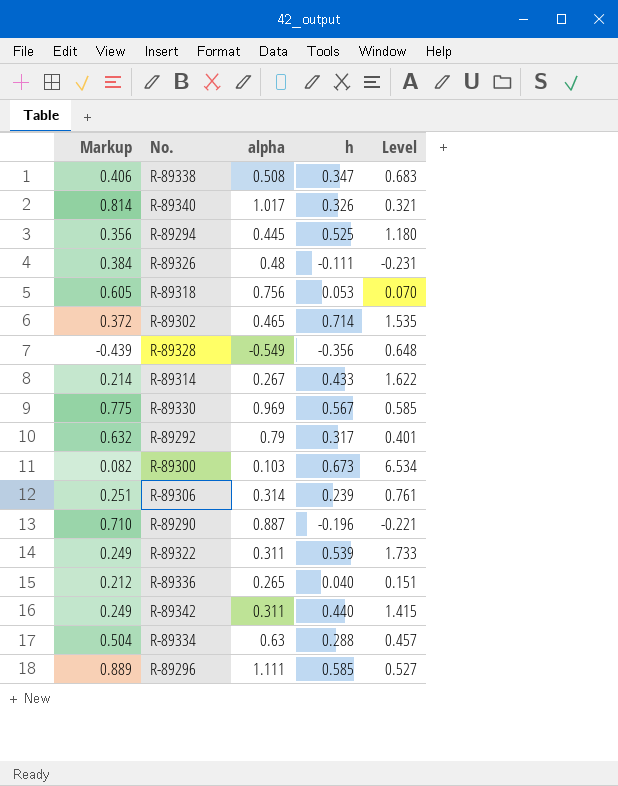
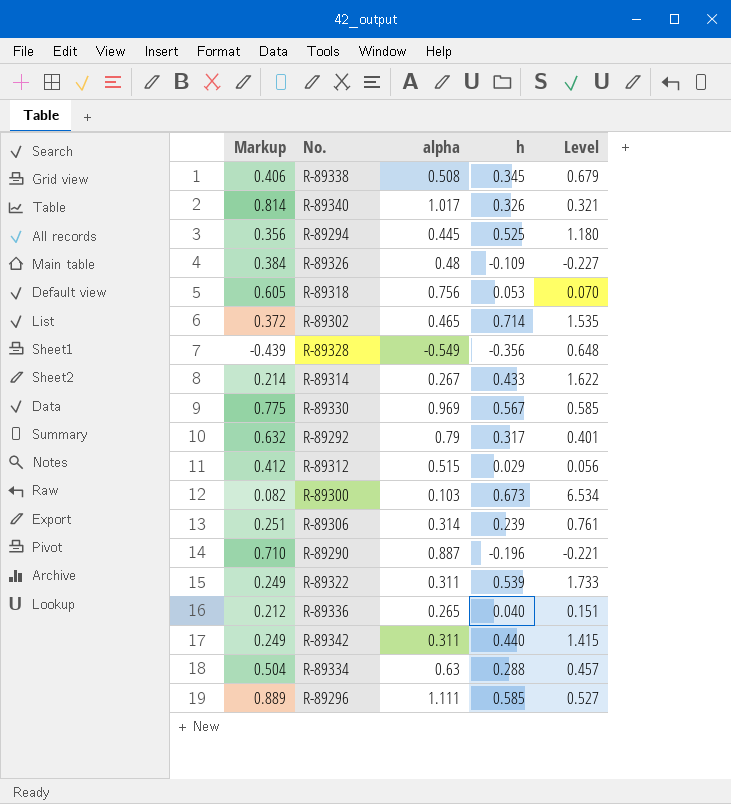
R-89338 | h: 0.347 -> 0.345
R-89338 | Level: 0.683 -> 0.679
R-89326 | h: -0.111 -> -0.109
R-89326 | Level: -0.231 -> -0.227
row R-89312: none -> 0.412 | 0.515 | 0.029 | 0.056

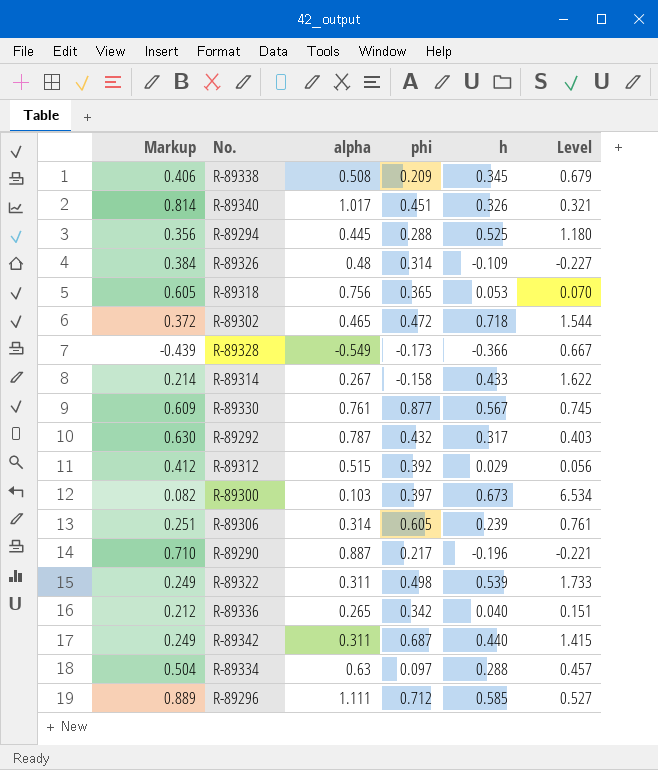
column phi | position: none -> 4
R-89302 | h: 0.714 -> 0.718
R-89302 | Level: 1.535 -> 1.544
R-89328 | h: -0.356 -> -0.366
R-89328 | Level: 0.648 -> 0.667
R-89330 | Markup: 0.775 -> 0.609
R-89330 | alpha: 0.969 -> 0.761
R-89330 | Level: 0.585 -> 0.745
R-89292 | Markup: 0.632 -> 0.630
R-89292 | alpha: 0.79 -> 0.787
R-89292 | Level: 0.401 -> 0.403

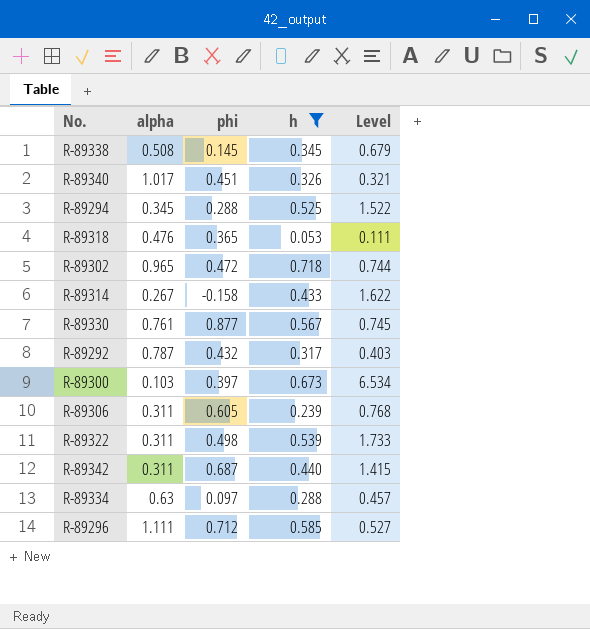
filter: none -> h >= 0.053
column Markup | formula: [alpha] * 0.8 -> none
R-89338 | phi: 0.209 -> 0.145
R-89294 | alpha: 0.445 -> 0.345
R-89294 | Level: 1.180 -> 1.522
R-89318 | alpha: 0.756 -> 0.476
R-89318 | Level: 0.070 -> 0.111
R-89302 | alpha: 0.465 -> 0.965
R-89302 | Level: 1.544 -> 0.744
R-89306 | alpha: 0.314 -> 0.311
R-89306 | Level: 0.761 -> 0.768

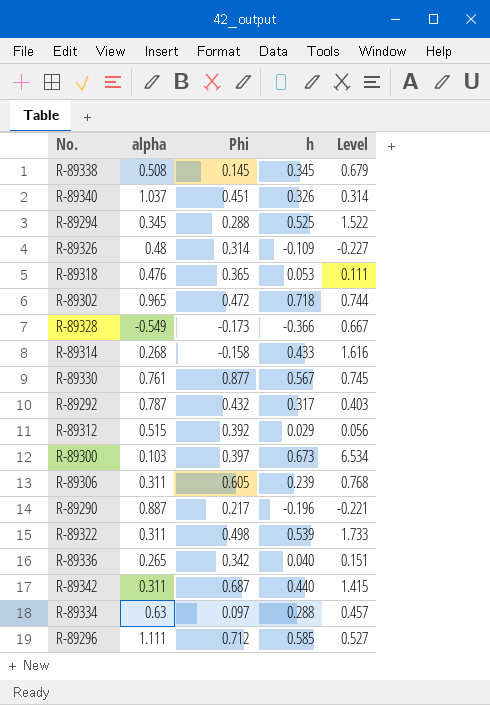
filter: h >= 0.053 -> none
column name: phi -> Phi
R-89340 | alpha: 1.017 -> 1.037
R-89340 | Level: 0.321 -> 0.314
R-89314 | alpha: 0.267 -> 0.268
R-89314 | Level: 1.622 -> 1.616

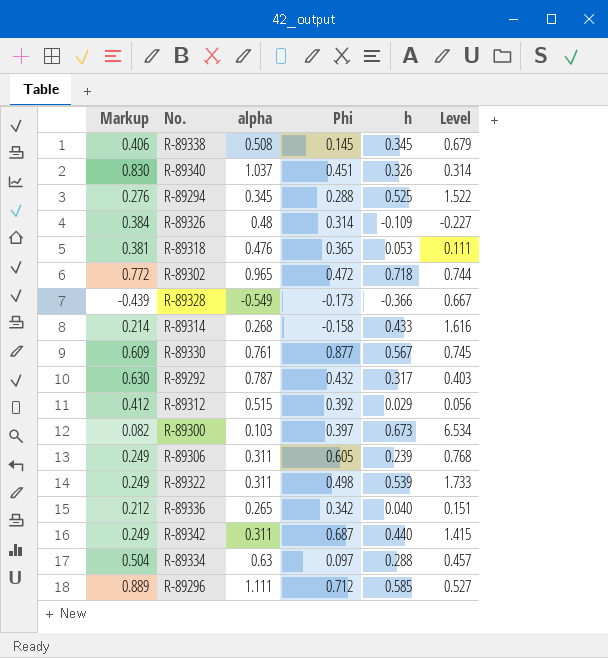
column Markup | formula: none -> [alpha] * 0.8
row R-89290: 0.887 | 0.217 | -0.196 | -0.221 -> none

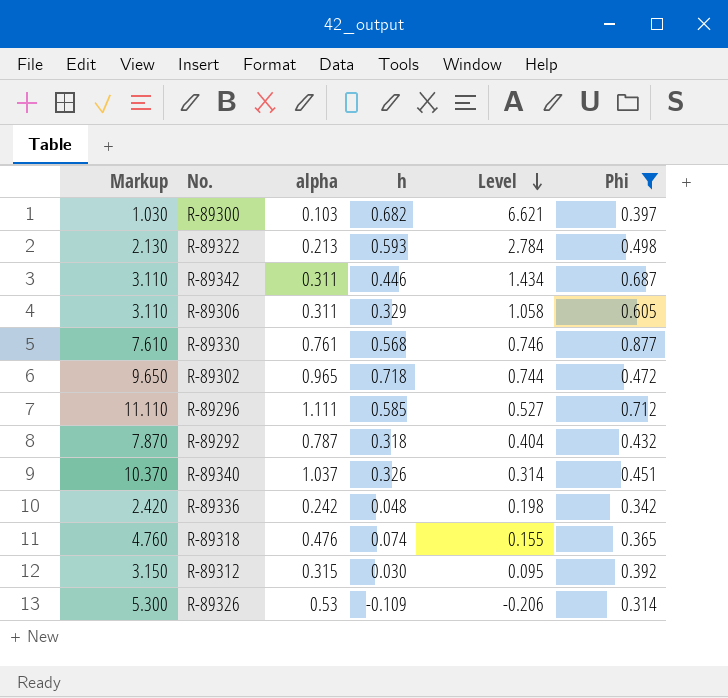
filter: none -> Phi >= 0.314
row order: none -> Level descending
column Markup | formula: [alpha] * 0.8 -> [alpha] * 10
column Phi | position: 4 -> 6
R-89300 | h: 0.673 -> 0.682
R-89300 | Level: 6.534 -> 6.621
R-89322 | alpha: 0.311 -> 0.213
R-89322 | h: 0.539 -> 0.593
R-89322 | Level: 1.733 -> 2.784
R-89342 | h: 0.440 -> 0.446
R-89342 | Level: 1.415 -> 1.434
R-89306 | h: 0.239 -> 0.329
R-89306 | Level: 0.768 -> 1.058
R-89330 | h: 0.567 -> 0.568
R-89330 | Level: 0.745 -> 0.746
R-89292 | h: 0.317 -> 0.318
R-89292 | Level: 0.403 -> 0.404
R-89336 | alpha: 0.265 -> 0.242
R-89336 | h: 0.040 -> 0.048
R-89336 | Level: 0.151 -> 0.198
R-89318 | h: 0.053 -> 0.074
R-89318 | Level: 0.111 -> 0.155
R-89312 | alpha: 0.515 -> 0.315
R-89312 | h: 0.029 -> 0.030
R-89312 | Level: 0.056 -> 0.095
R-89326 | alpha: 0.48 -> 0.53
R-89326 | Level: -0.227 -> -0.206

